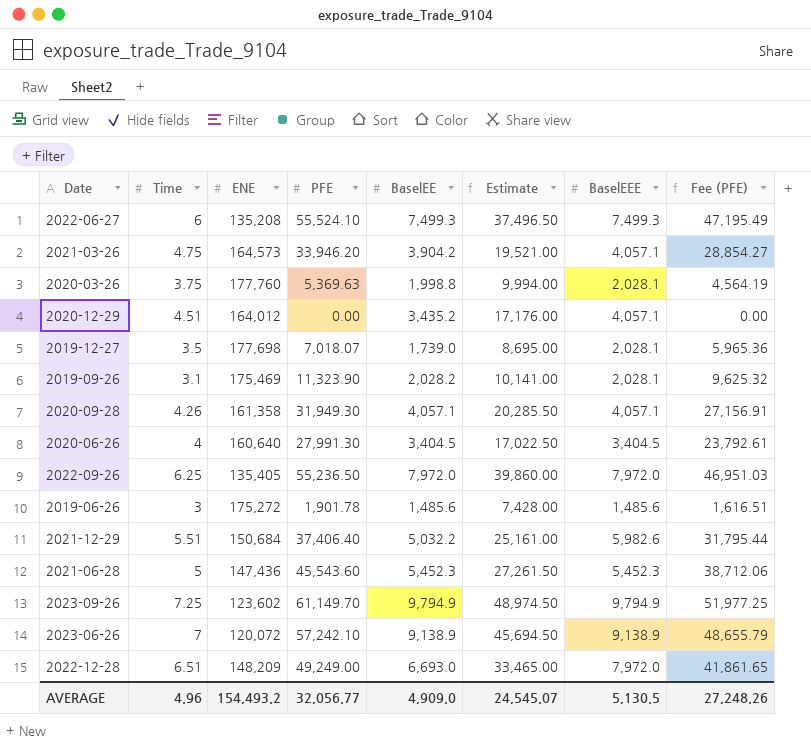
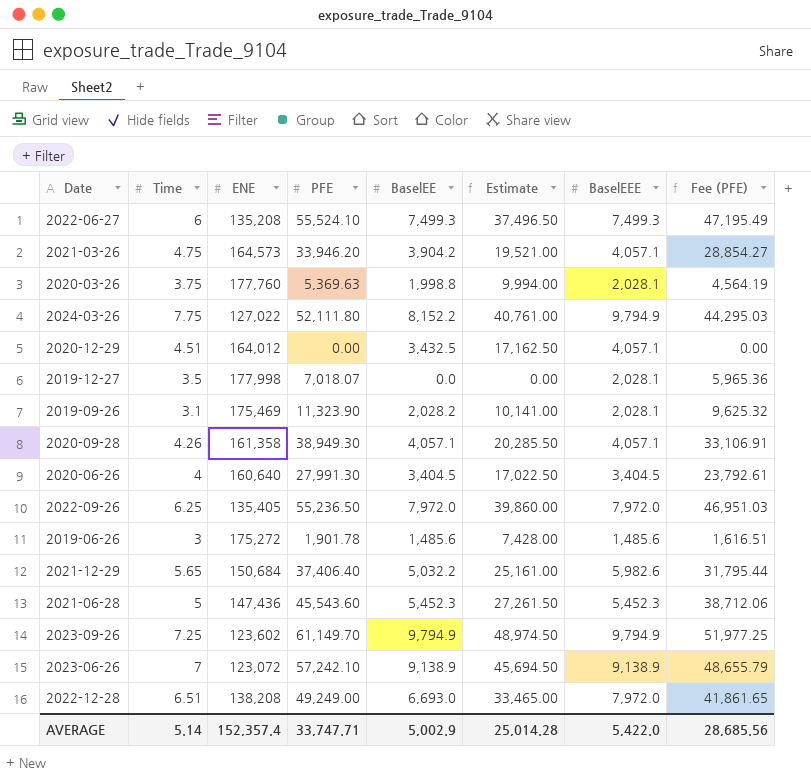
row 2024-03-26: none -> 7.75 | 127,022 | 52,111.80 | 8,152.2 | 40,761.00 | 9,794.9 | 44,295.03
2020-12-29 | BaselEE: 3,435.2 -> 3,432.5
2020-12-29 | Estimate: 17,176.00 -> 17,162.50
2019-12-27 | ENE: 177,698 -> 177,998
2019-12-27 | BaselEE: 1,739.0 -> 0.0
2019-12-27 | Estimate: 8,695.00 -> 0.00
2020-09-28 | PFE: 31,949.30 -> 38,949.30
2020-09-28 | Fee (PFE): 27,156.91 -> 33,106.91
2021-12-29 | Time: 5.51 -> 5.65
2023-06-26 | ENE: 120,072 -> 123,072
2022-12-28 | ENE: 148,209 -> 138,208
AVERAGE | Time: 4.96 -> 5.14
AVERAGE | ENE: 154,493.2 -> 152,357.4
AVERAGE | PFE: 32,056.77 -> 33,747.71
AVERAGE | BaselEE: 4,909.0 -> 5,002.9
AVERAGE | Estimate: 24,545.07 -> 25,014.28
AVERAGE | BaselEEE: 5,130.5 -> 5,422.0
AVERAGE | Fee (PFE): 27,248.26 -> 28,685.56

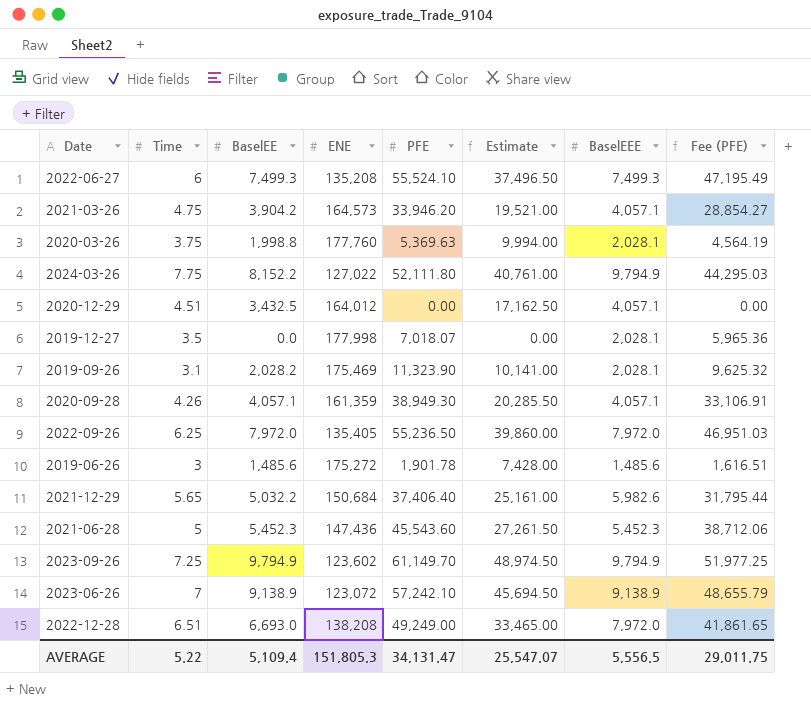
column BaselEE | position: 5 -> 3
row 2020-06-26: 4 | 160,640 | 27,991.30 | 3,404.5 | 17,022.50 | 3,404.5 | 23,792.61 -> none
2020-09-28 | ENE: 161,358 -> 161,359
AVERAGE | Time: 5.14 -> 5.22
AVERAGE | BaselEE: 5,002.9 -> 5,109.4
AVERAGE | ENE: 152,357.4 -> 151,805.3
AVERAGE | PFE: 33,747.71 -> 34,131.47
AVERAGE | Estimate: 25,014.28 -> 25,547.07
AVERAGE | BaselEEE: 5,422.0 -> 5,556.5
AVERAGE | Fee (PFE): 28,685.56 -> 29,011.75

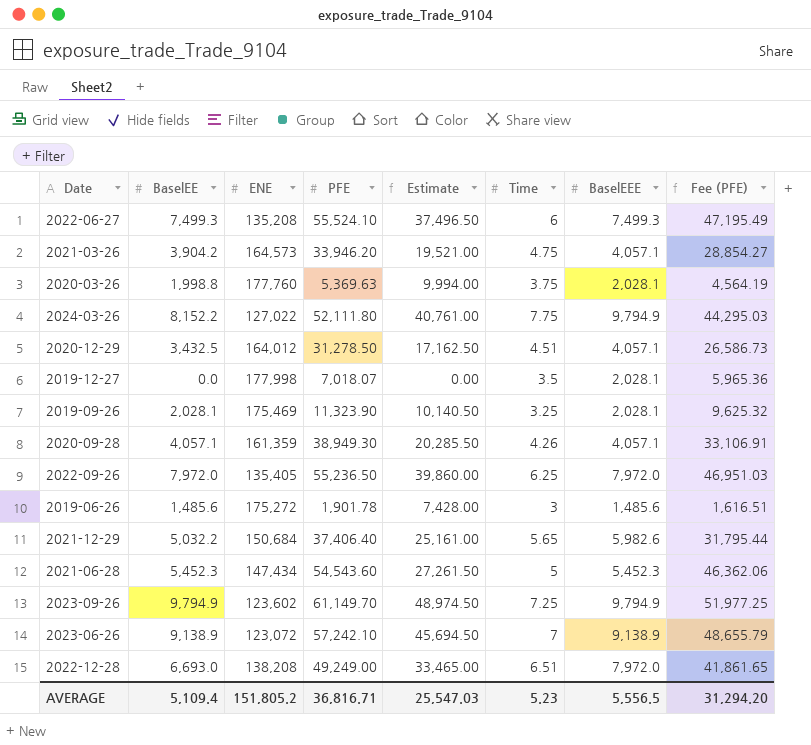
column Time | position: 2 -> 6
2020-12-29 | PFE: 0.00 -> 31,278.50
2020-12-29 | Fee (PFE): 0.00 -> 26,586.73
2019-09-26 | BaselEE: 2,028.2 -> 2,028.1
2019-09-26 | Estimate: 10,141.00 -> 10,140.50
2019-09-26 | Time: 3.1 -> 3.25
2021-06-28 | ENE: 147,436 -> 147,434
2021-06-28 | PFE: 45,543.60 -> 54,543.60
2021-06-28 | Fee (PFE): 38,712.06 -> 46,362.06
AVERAGE | ENE: 151,805.3 -> 151,805.2
AVERAGE | PFE: 34,131.47 -> 36,816.71
AVERAGE | Estimate: 25,547.07 -> 25,547.03
AVERAGE | Time: 5.22 -> 5.23
AVERAGE | Fee (PFE): 29,011.75 -> 31,294.20

